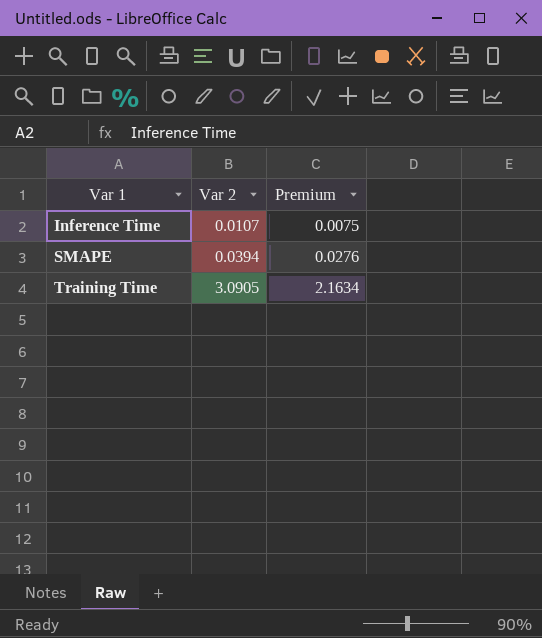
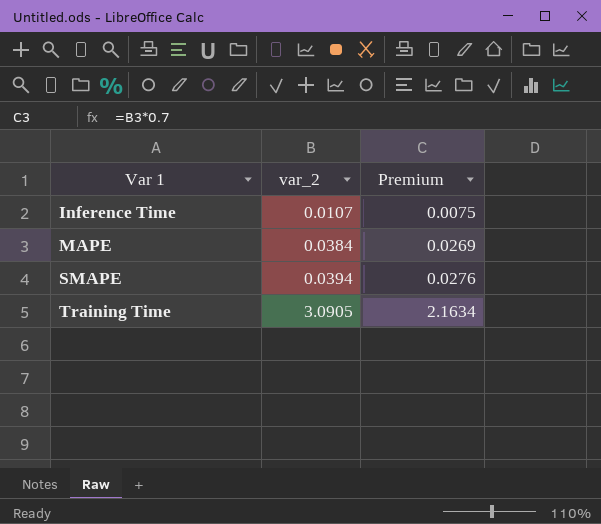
column name: Var 2 -> var_2
row MAPE: none -> 0.0384 | 0.0269

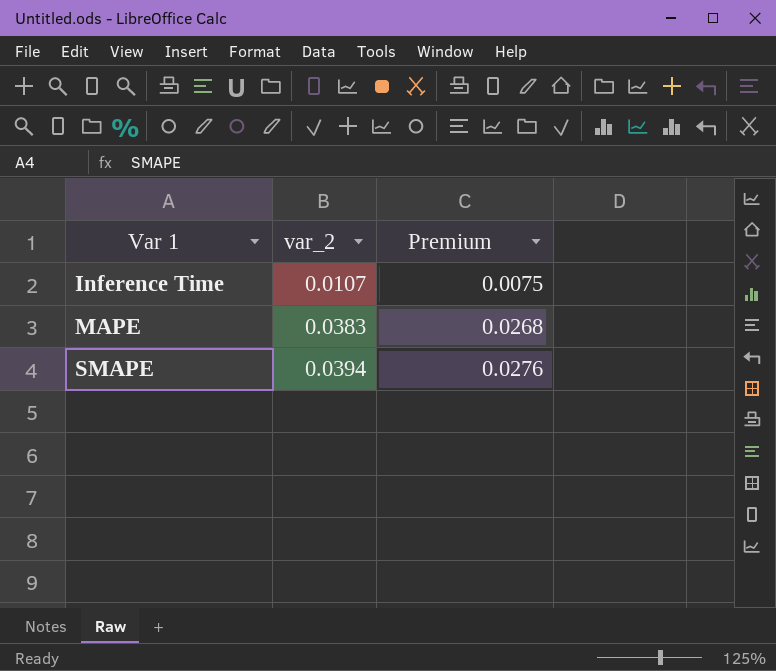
row Training Time: 3.0905 | 2.1634 -> none
MAPE | var_2: 0.0384 -> 0.0383
MAPE | Premium: 0.0269 -> 0.0268

